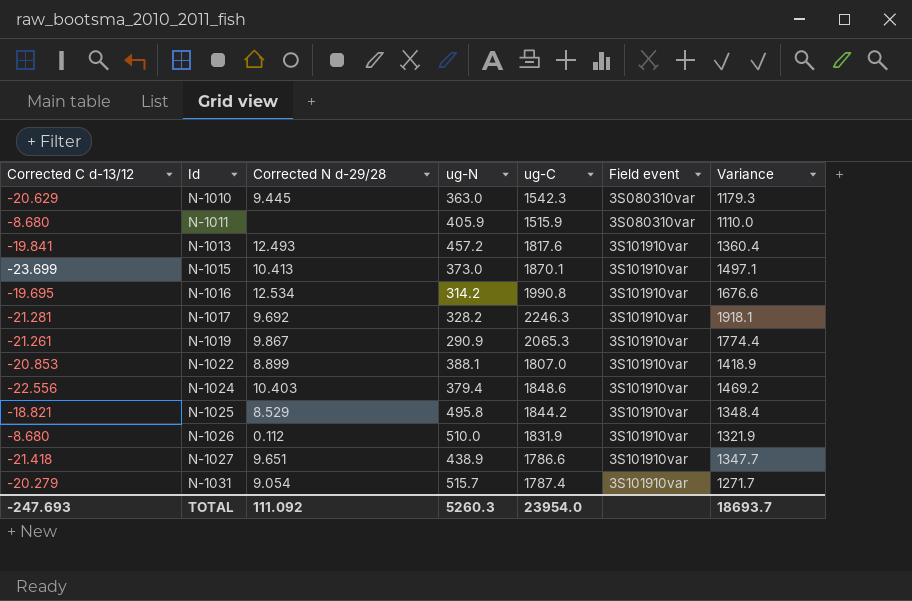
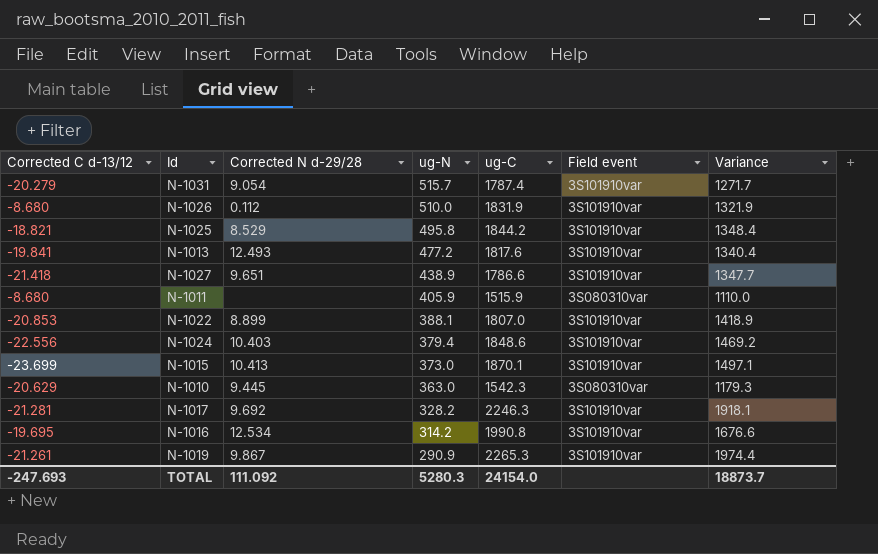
row order: Id ascending -> ug-N descending
N-1013 | ug-N: 457.2 -> 477.2
N-1013 | Variance: 1360.4 -> 1340.4
N-1019 | ug-C: 2065.3 -> 2265.3
N-1019 | Variance: 1774.4 -> 1974.4
TOTAL | ug-N: 5260.3 -> 5280.3
TOTAL | ug-C: 23954.0 -> 24154.0
TOTAL | Variance: 18693.7 -> 18873.7

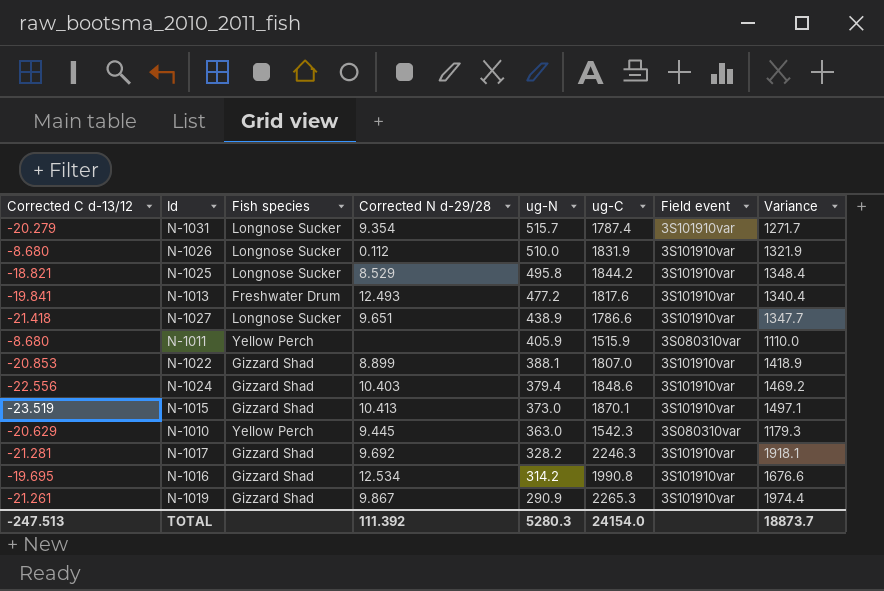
column Fish species | position: none -> 3
N-1031 | Corrected N d-29/28: 9.054 -> 9.354
N-1015 | Corrected C d-13/12: -23.699 -> -23.519
TOTAL | Corrected C d-13/12: -247.693 -> -247.513
TOTAL | Corrected N d-29/28: 111.092 -> 111.392

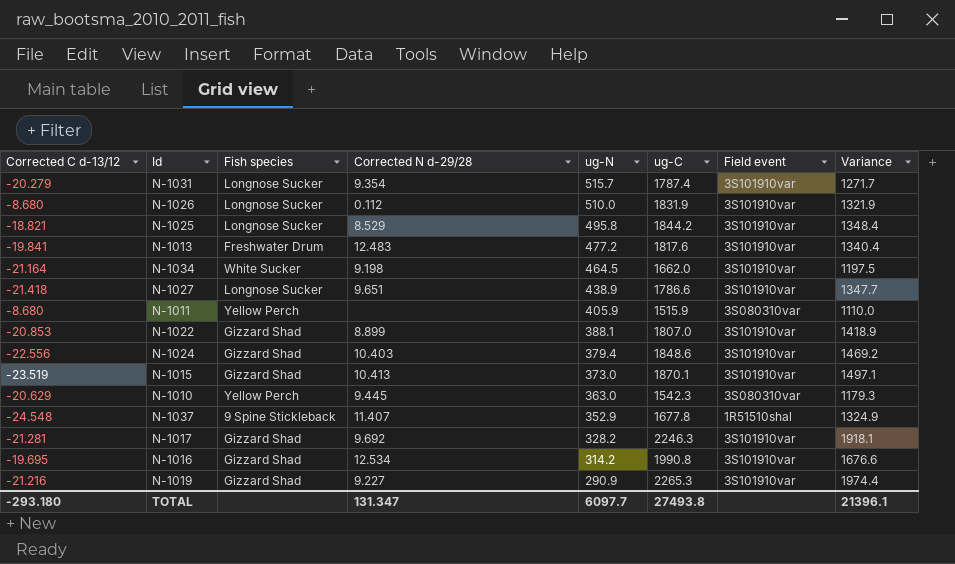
N-1013 | Corrected N d-29/28: 12.493 -> 12.483
row N-1034: none -> -21.164 | White Sucker | 9.198 | 464.5 | 1662.0 | 3S101910var | 1197.5
row N-1037: none -> -24.548 | 9 Spine Stickleback | 11.407 | 352.9 | 1677.8 | 1R51510shal | 1324.9
N-1019 | Corrected C d-13/12: -21.261 -> -21.216
N-1019 | Corrected N d-29/28: 9.867 -> 9.227
TOTAL | Corrected C d-13/12: -247.513 -> -293.180
TOTAL | Corrected N d-29/28: 111.392 -> 131.347
TOTAL | ug-N: 5280.3 -> 6097.7
TOTAL | ug-C: 24154.0 -> 27493.8
TOTAL | Variance: 18873.7 -> 21396.1

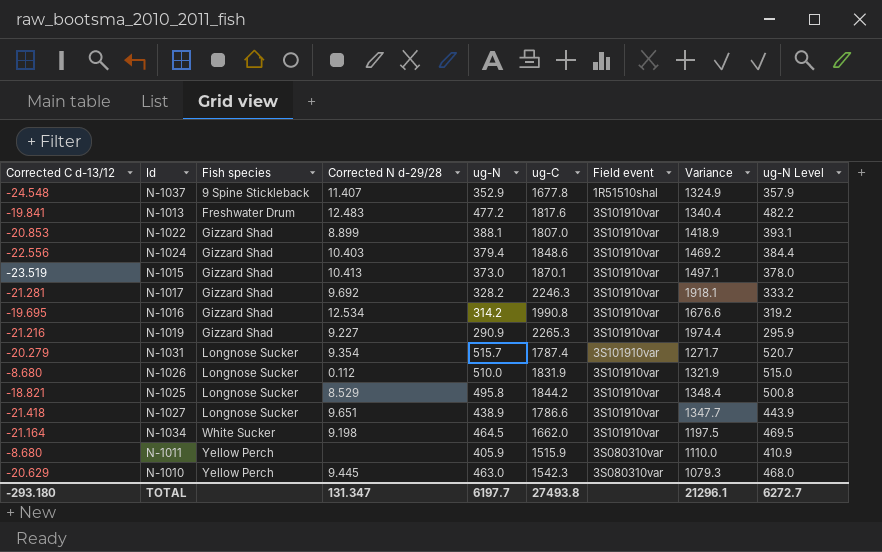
row order: ug-N descending -> Fish species ascending
column ug-N Level | formula: none -> [ug-N] + 5
N-1010 | ug-N: 363.0 -> 463.0
N-1010 | Variance: 1179.3 -> 1079.3
TOTAL | ug-N: 6097.7 -> 6197.7
TOTAL | Variance: 21396.1 -> 21296.1

